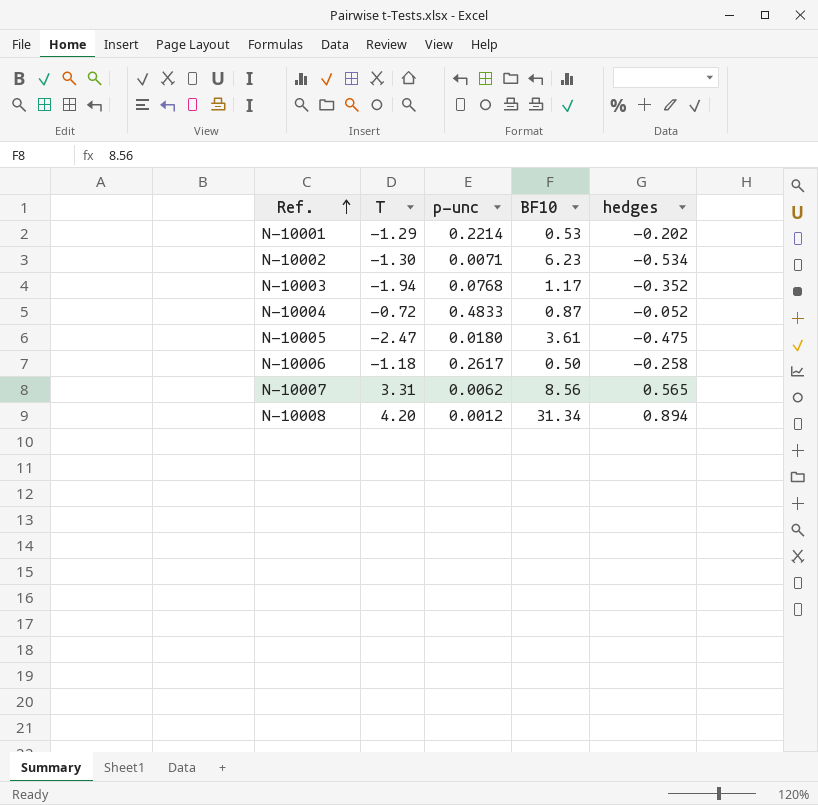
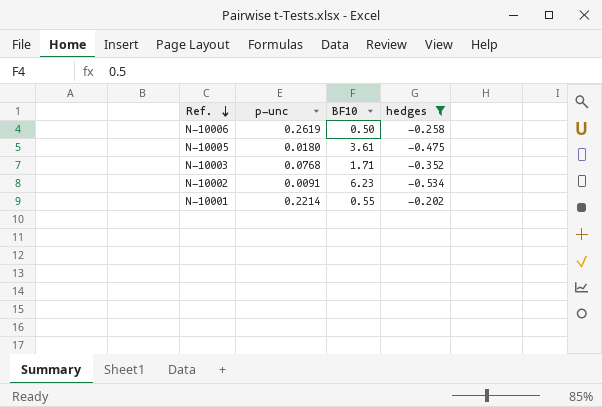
filter: none -> hedges <= -0.202
row order: Ref. ascending -> Ref. descending
column T | position: 2 -> none
N-10006 | p-unc: 0.2617 -> 0.2619
N-10003 | BF10: 1.17 -> 1.71
N-10002 | p-unc: 0.0071 -> 0.0091
N-10001 | BF10: 0.53 -> 0.55

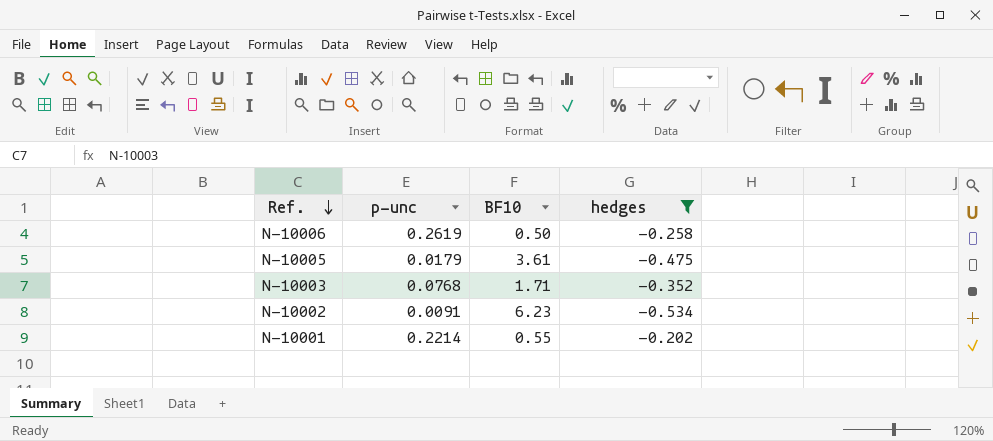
N-10005 | p-unc: 0.0180 -> 0.0179

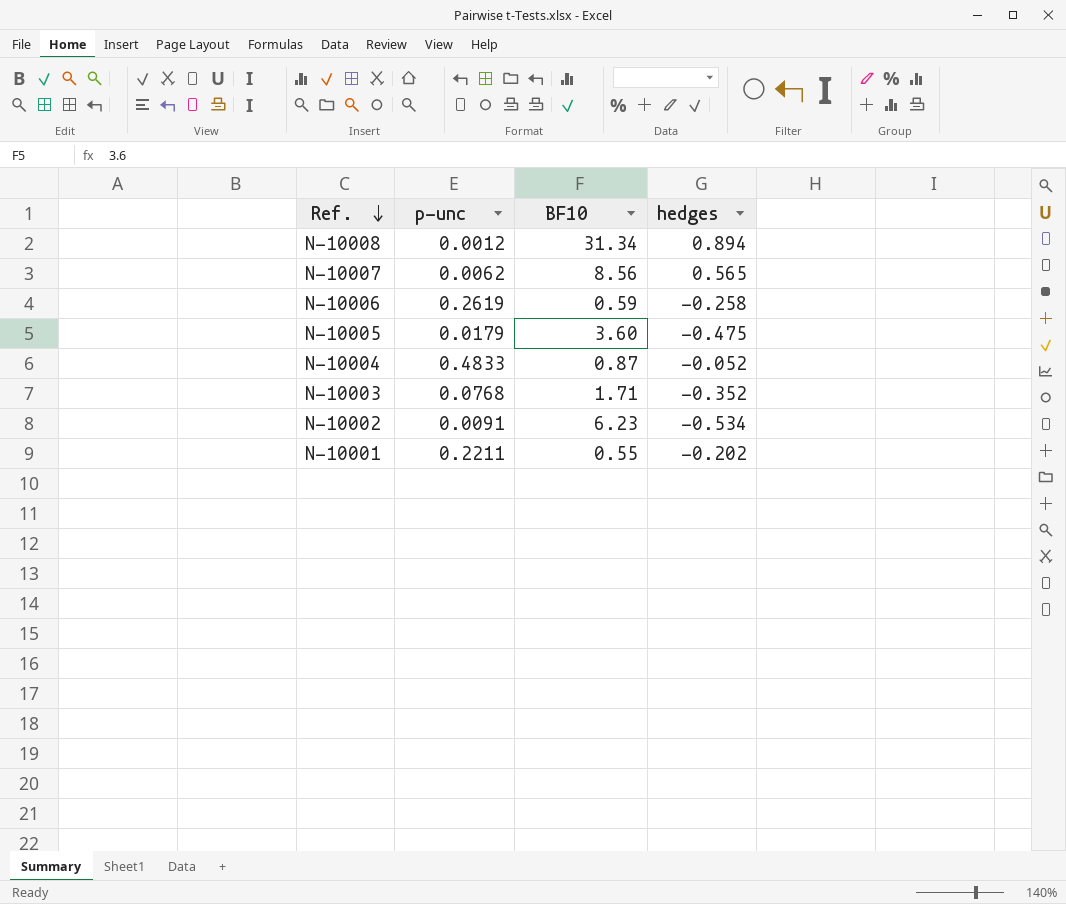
filter: hedges <= -0.202 -> none
N-10006 | BF10: 0.50 -> 0.59
N-10005 | BF10: 3.61 -> 3.60
N-10001 | p-unc: 0.2214 -> 0.2211

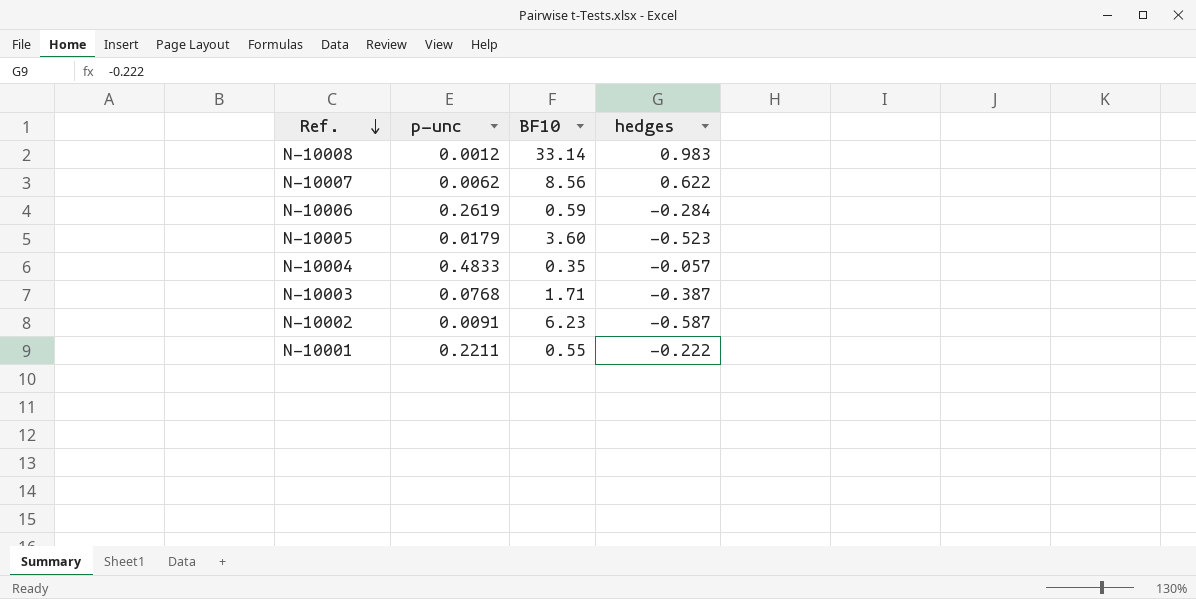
N-10008 | BF10: 31.34 -> 33.14
N-10008 | hedges: 0.894 -> 0.983
N-10007 | hedges: 0.565 -> 0.622
N-10006 | hedges: -0.258 -> -0.284
N-10005 | hedges: -0.475 -> -0.523
N-10004 | BF10: 0.87 -> 0.35
N-10004 | hedges: -0.052 -> -0.057
N-10003 | hedges: -0.352 -> -0.387
N-10002 | hedges: -0.534 -> -0.587
N-10001 | hedges: -0.202 -> -0.222

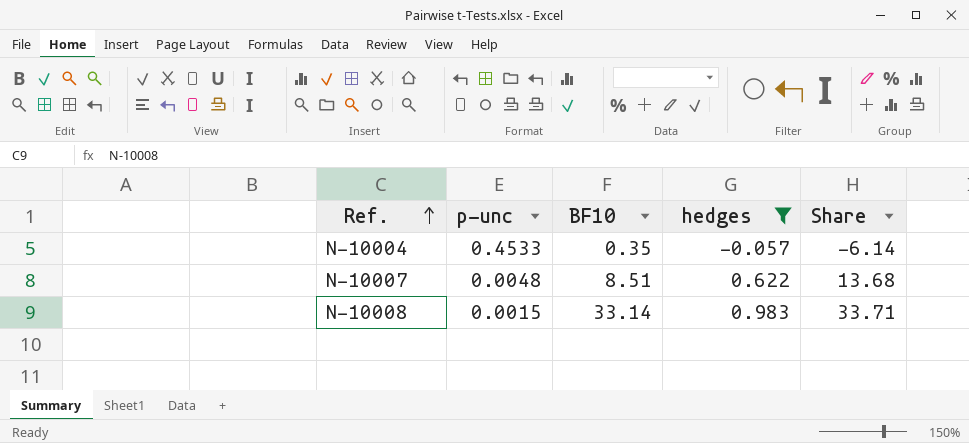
filter: none -> hedges >= -0.057
row order: Ref. descending -> Ref. ascending
column Share | formula: none -> [BF10] / [hedges]
N-10004 | p-unc: 0.4833 -> 0.4533
N-10007 | p-unc: 0.0062 -> 0.0048
N-10007 | BF10: 8.56 -> 8.51
N-10008 | p-unc: 0.0012 -> 0.0015

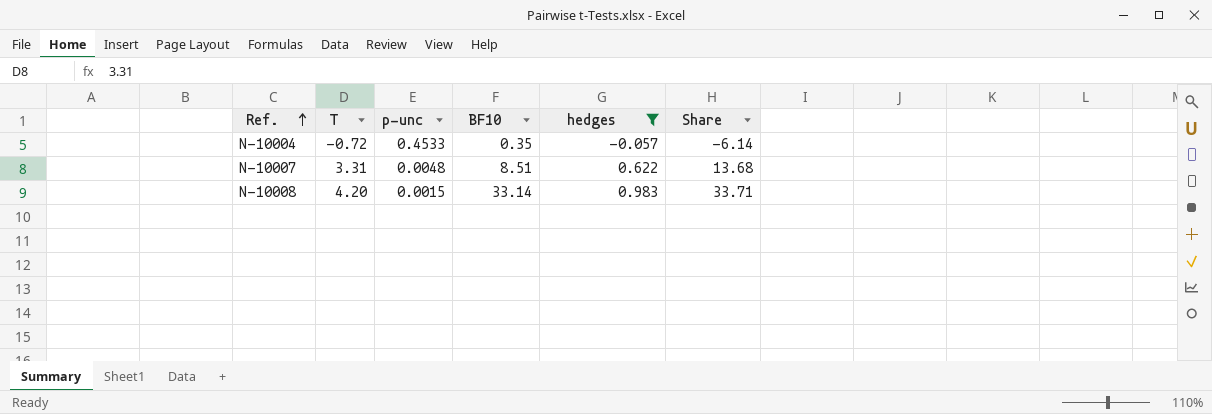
column T | position: none -> 2

